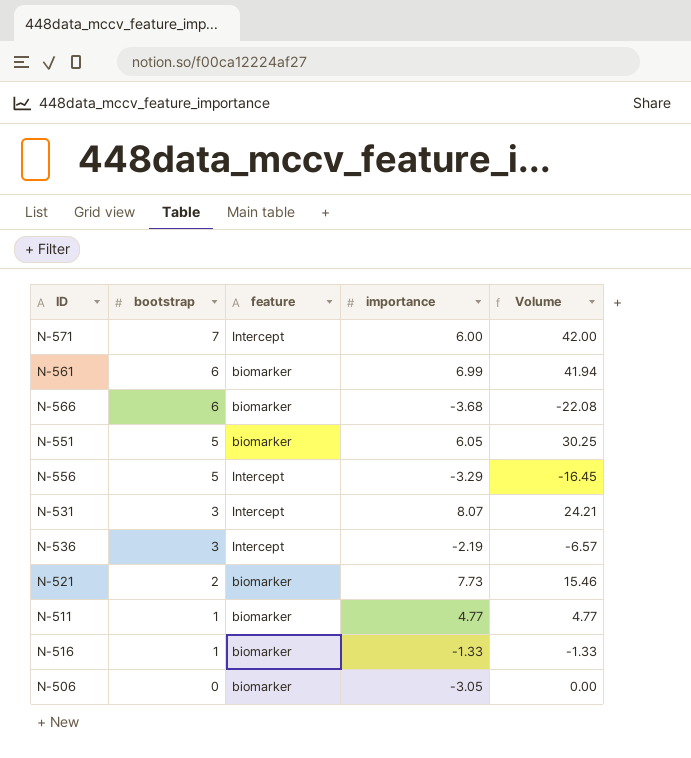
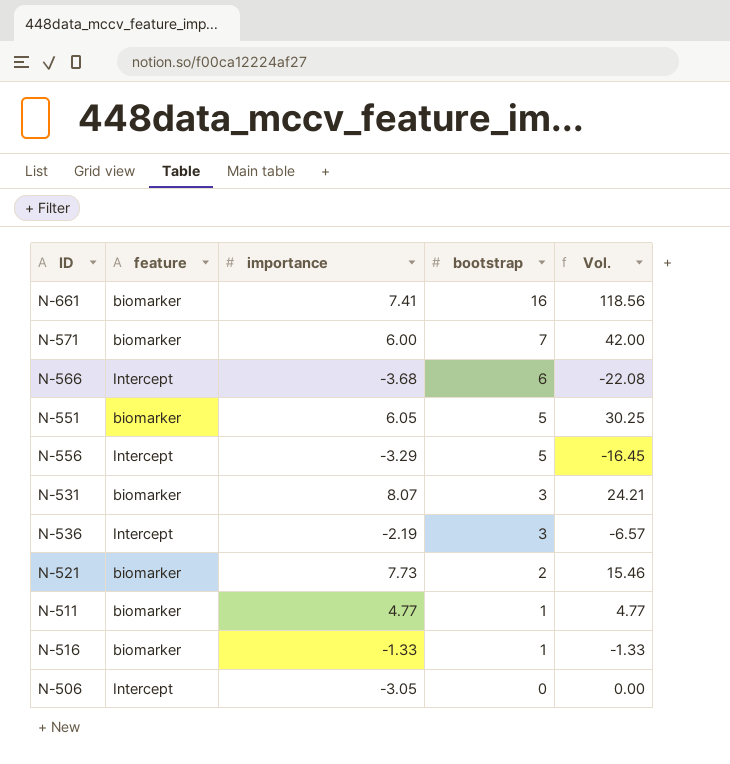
column bootstrap | position: 2 -> 4
column name: Volume -> Vol.
row N-561: 6 | biomarker | 6.99 | 41.94 -> none
row N-661: none -> biomarker | 7.41 | 16 | 118.56
N-571 | feature: Intercept -> biomarker
N-566 | feature: biomarker -> Intercept
N-531 | feature: Intercept -> biomarker
N-506 | feature: biomarker -> Intercept

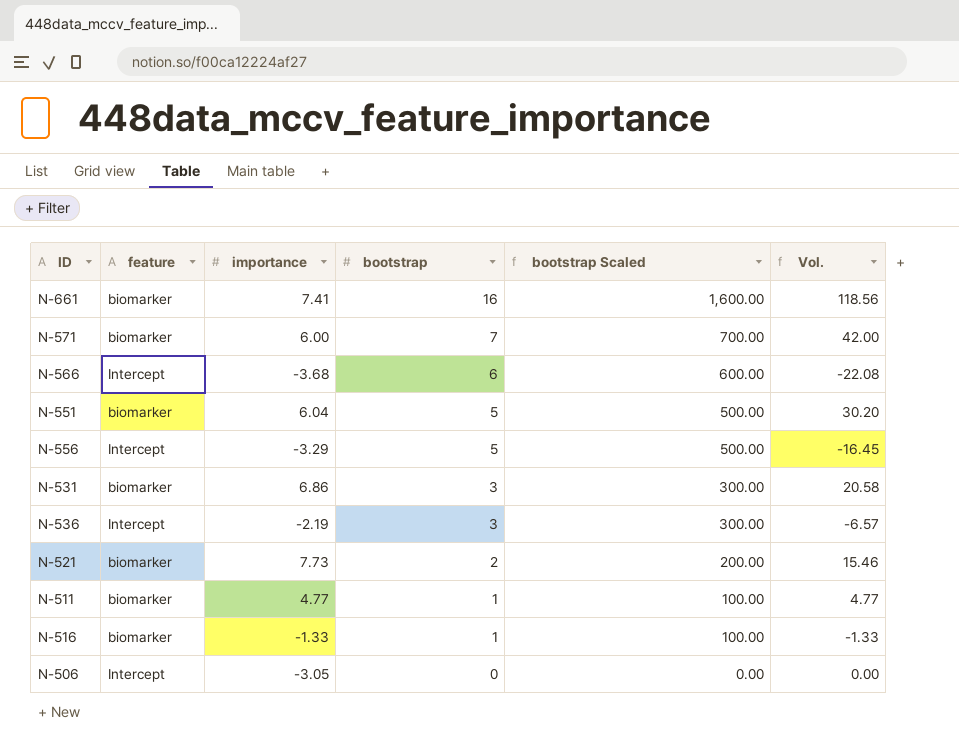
column bootstrap Scaled | formula: none -> [bootstrap] * 100
N-551 | importance: 6.05 -> 6.04
N-551 | Vol.: 30.25 -> 30.20
N-531 | importance: 8.07 -> 6.86
N-531 | Vol.: 24.21 -> 20.58

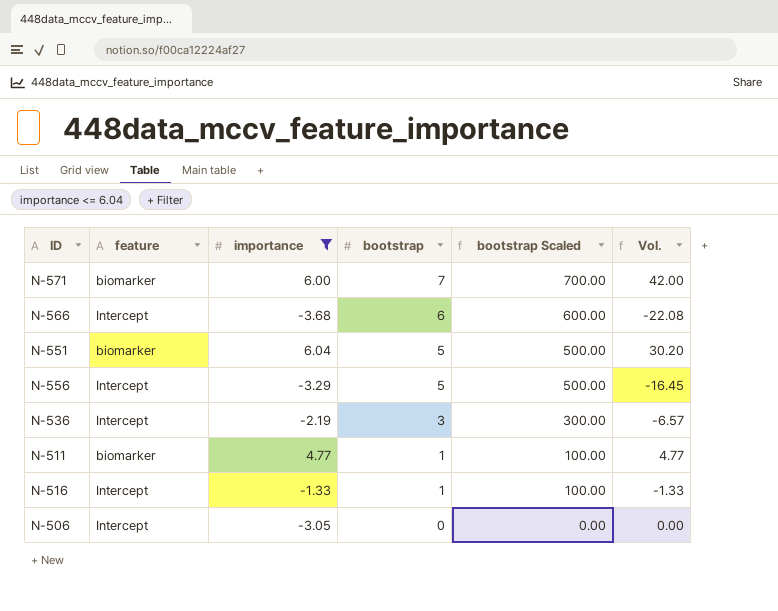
filter: none -> importance <= 6.04
N-516 | feature: biomarker -> Intercept

